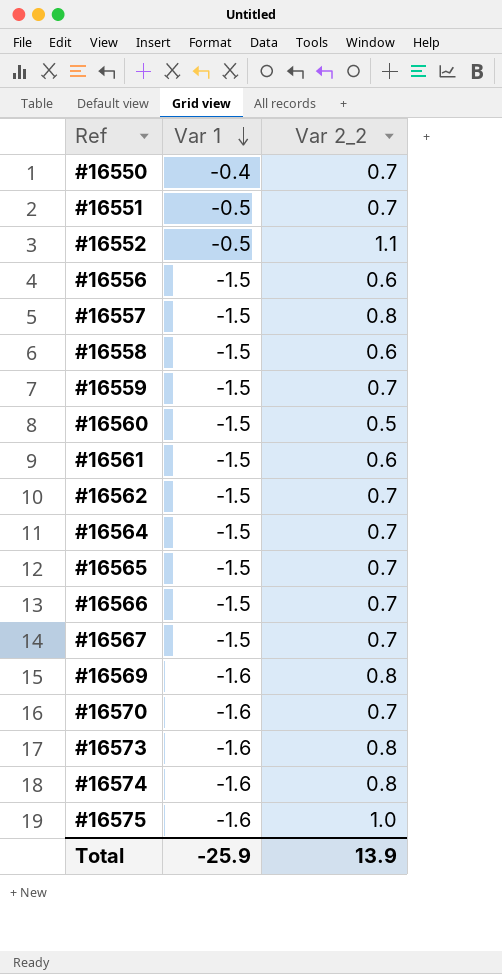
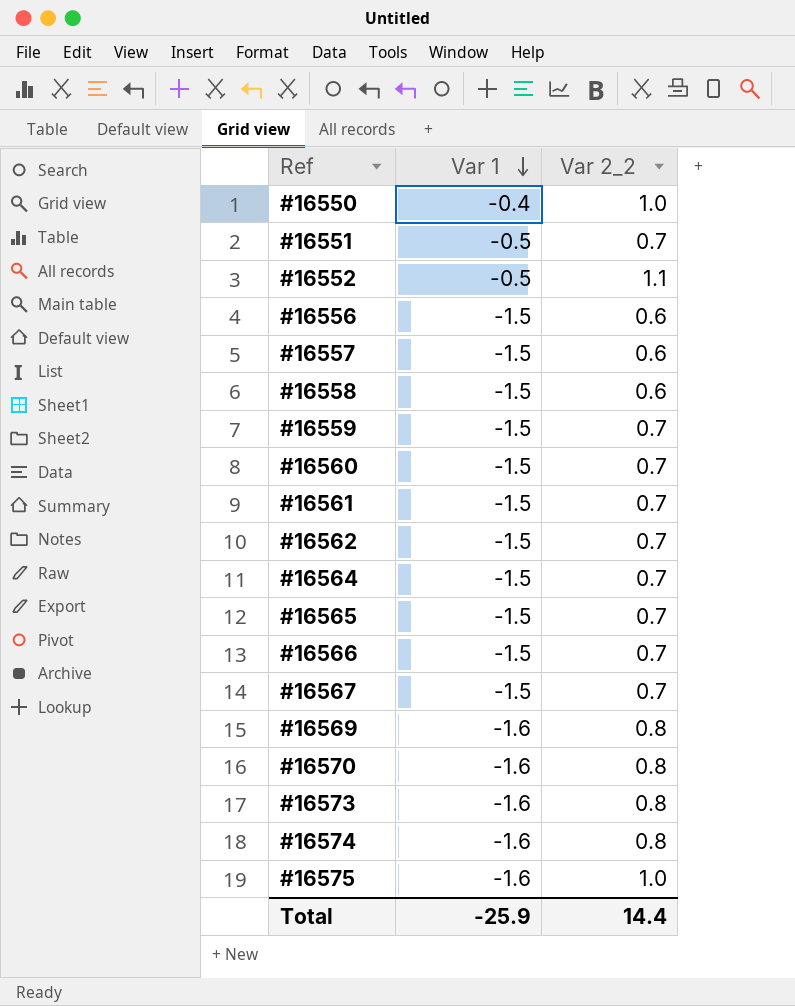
#16550 | Var 2_2: 0.7 -> 1.0
#16557 | Var 2_2: 0.8 -> 0.6
#16560 | Var 2_2: 0.5 -> 0.7
#16561 | Var 2_2: 0.6 -> 0.7
#16570 | Var 2_2: 0.7 -> 0.8
Total | Var 2_2: 13.9 -> 14.4

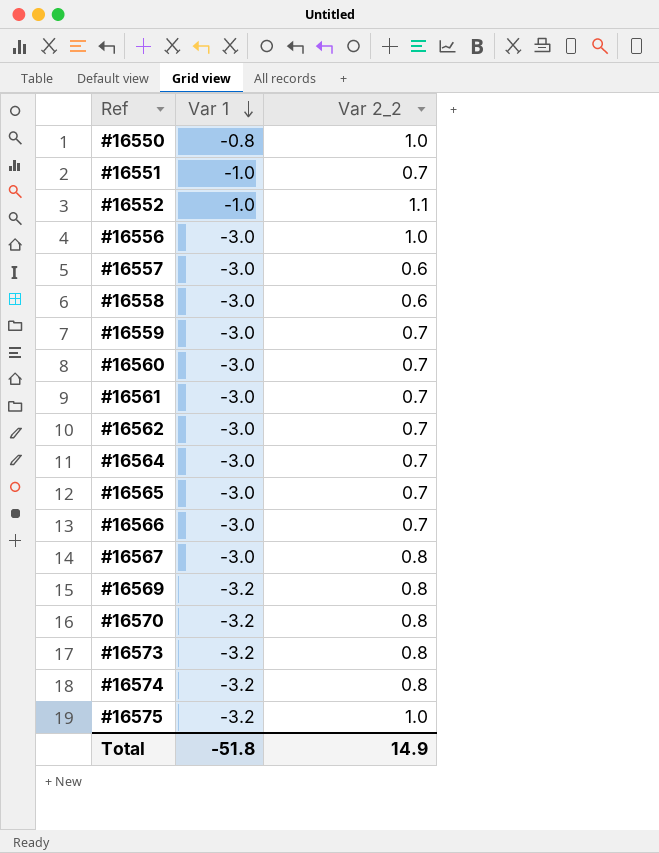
#16550 | Var 1: -0.4 -> -0.8
#16551 | Var 1: -0.5 -> -1.0
#16552 | Var 1: -0.5 -> -1.0
#16556 | Var 1: -1.5 -> -3.0
#16556 | Var 2_2: 0.6 -> 1.0
#16557 | Var 1: -1.5 -> -3.0
#16558 | Var 1: -1.5 -> -3.0
#16559 | Var 1: -1.5 -> -3.0
#16560 | Var 1: -1.5 -> -3.0
#16561 | Var 1: -1.5 -> -3.0
#16562 | Var 1: -1.5 -> -3.0
#16564 | Var 1: -1.5 -> -3.0
#16565 | Var 1: -1.5 -> -3.0
#16566 | Var 1: -1.5 -> -3.0
#16567 | Var 1: -1.5 -> -3.0
#16567 | Var 2_2: 0.7 -> 0.8
#16569 | Var 1: -1.6 -> -3.2
#16570 | Var 1: -1.6 -> -3.2
#16573 | Var 1: -1.6 -> -3.2
#16574 | Var 1: -1.6 -> -3.2
#16575 | Var 1: -1.6 -> -3.2
Total | Var 1: -25.9 -> -51.8
Total | Var 2_2: 14.4 -> 14.9

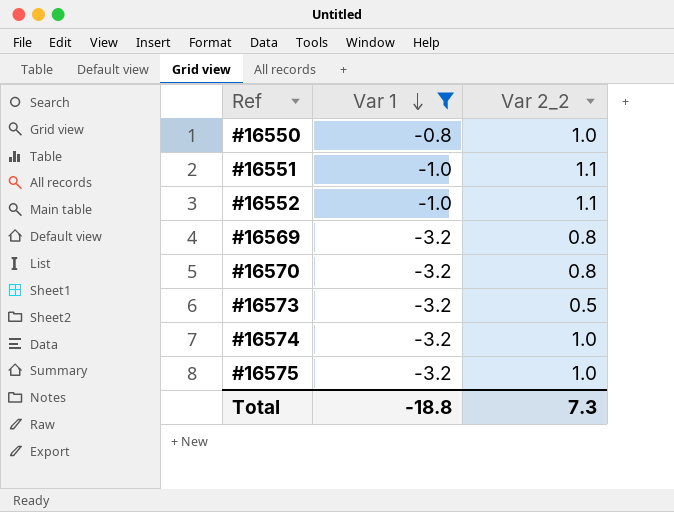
filter: none -> Var 1 != -3.0
#16551 | Var 2_2: 0.7 -> 1.1
#16573 | Var 2_2: 0.8 -> 0.5
#16574 | Var 2_2: 0.8 -> 1.0
Total | Var 1: -51.8 -> -18.8
Total | Var 2_2: 14.9 -> 7.3

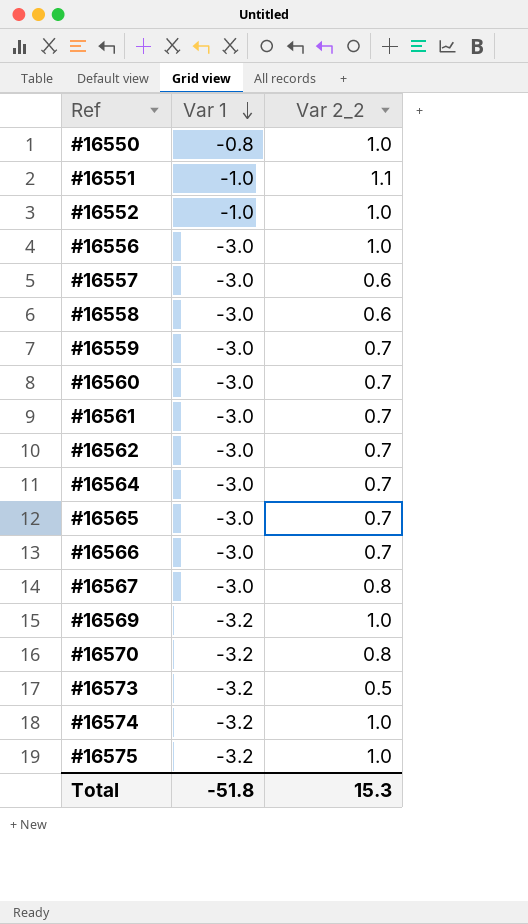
filter: Var 1 != -3.0 -> none
#16552 | Var 2_2: 1.1 -> 1.0
#16569 | Var 2_2: 0.8 -> 1.0
Total | Var 1: -18.8 -> -51.8
Total | Var 2_2: 7.3 -> 15.3

